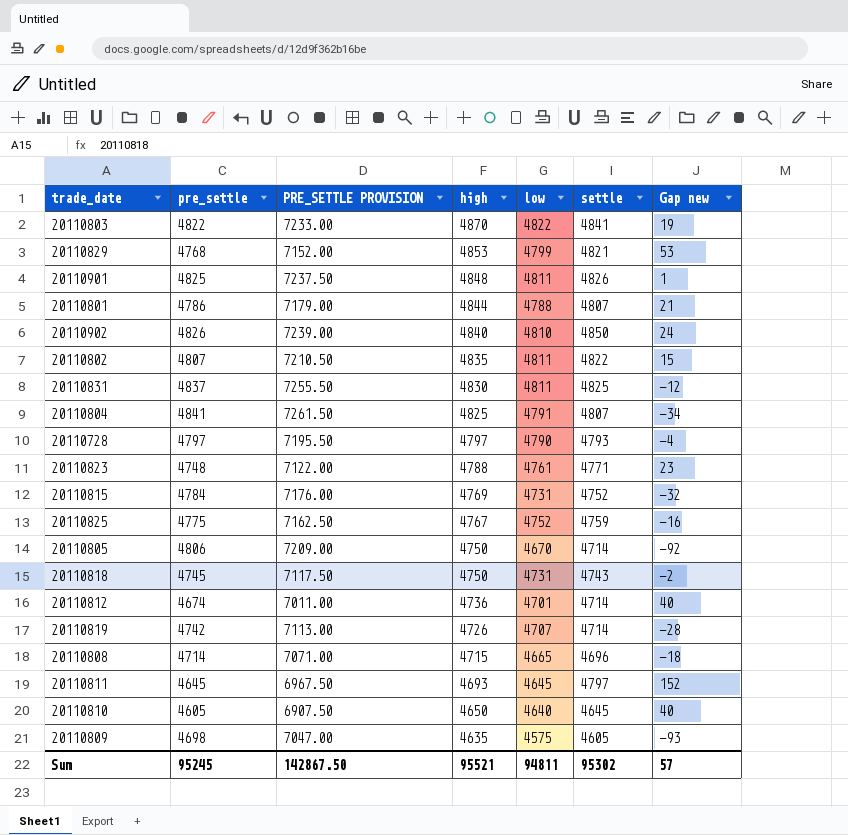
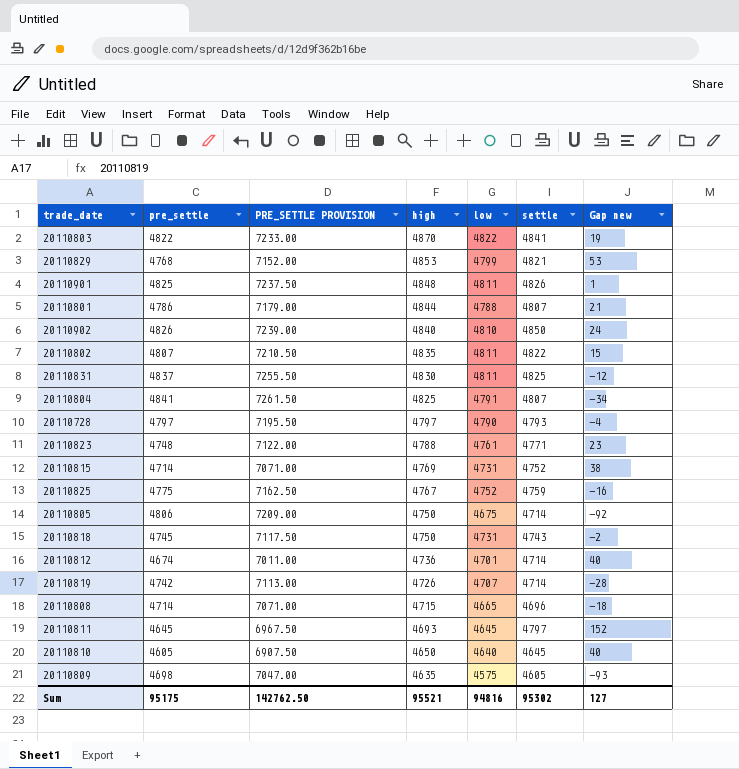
20110815 | pre_settle: 4784 -> 4714
20110815 | PRE_SETTLE PROVISION: 7176.00 -> 7071.00
20110815 | Gap new: -32 -> 38
20110805 | low: 4670 -> 4675
Sum | pre_settle: 95245 -> 95175
Sum | PRE_SETTLE PROVISION: 142867.50 -> 142762.50
Sum | low: 94811 -> 94816
Sum | Gap new: 57 -> 127

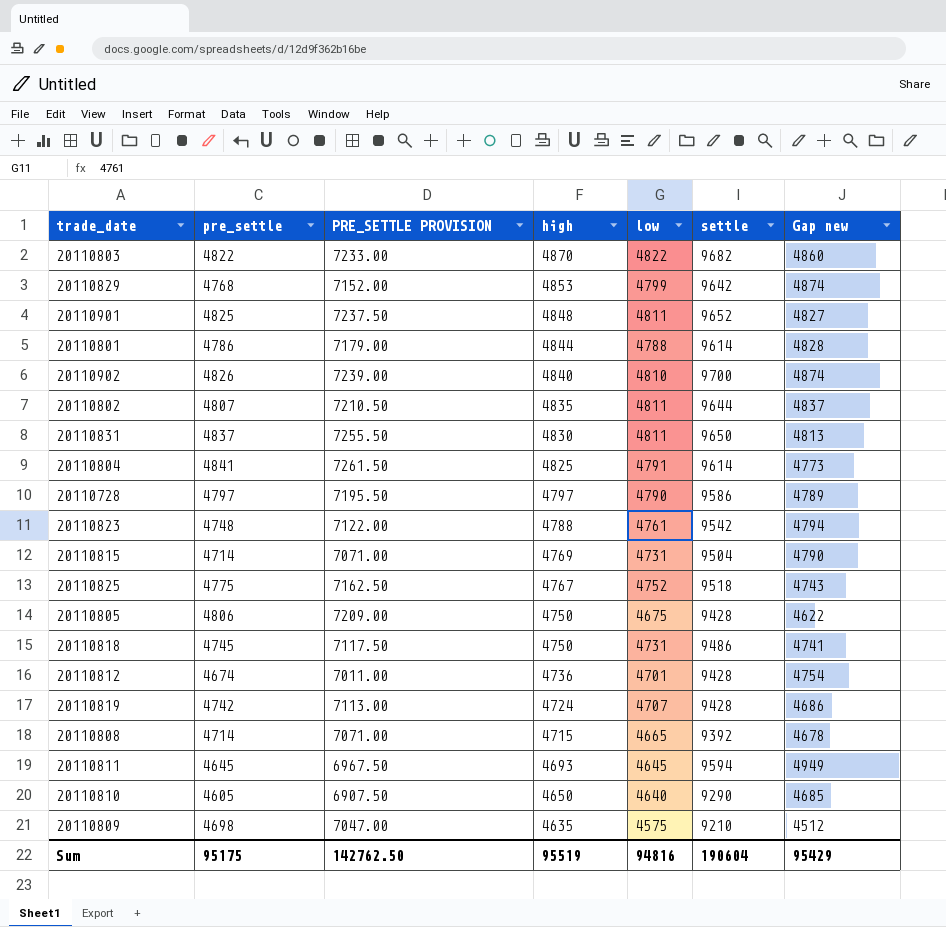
20110803 | settle: 4841 -> 9682
20110803 | Gap new: 19 -> 4860
20110829 | settle: 4821 -> 9642
20110829 | Gap new: 53 -> 4874
20110901 | settle: 4826 -> 9652
20110901 | Gap new: 1 -> 4827
20110801 | settle: 4807 -> 9614
20110801 | Gap new: 21 -> 4828
20110902 | settle: 4850 -> 9700
20110902 | Gap new: 24 -> 4874
20110802 | settle: 4822 -> 9644
20110802 | Gap new: 15 -> 4837
20110831 | settle: 4825 -> 9650
20110831 | Gap new: -12 -> 4813
20110804 | settle: 4807 -> 9614
20110804 | Gap new: -34 -> 4773
20110728 | settle: 4793 -> 9586
20110728 | Gap new: -4 -> 4789
20110823 | settle: 4771 -> 9542
20110823 | Gap new: 23 -> 4794
20110815 | settle: 4752 -> 9504
20110815 | Gap new: 38 -> 4790
20110825 | settle: 4759 -> 9518
20110825 | Gap new: -16 -> 4743
20110805 | settle: 4714 -> 9428
20110805 | Gap new: -92 -> 4622
20110818 | settle: 4743 -> 9486
20110818 | Gap new: -2 -> 4741
20110812 | settle: 4714 -> 9428
20110812 | Gap new: 40 -> 4754
20110819 | high: 4726 -> 4724
20110819 | settle: 4714 -> 9428
20110819 | Gap new: -28 -> 4686
20110808 | settle: 4696 -> 9392
20110808 | Gap new: -18 -> 4678
20110811 | settle: 4797 -> 9594
20110811 | Gap new: 152 -> 4949
20110810 | settle: 4645 -> 9290
20110810 | Gap new: 40 -> 4685
20110809 | settle: 4605 -> 9210
20110809 | Gap new: -93 -> 4512
Sum | high: 95521 -> 95519
Sum | settle: 95302 -> 190604
Sum | Gap new: 127 -> 95429

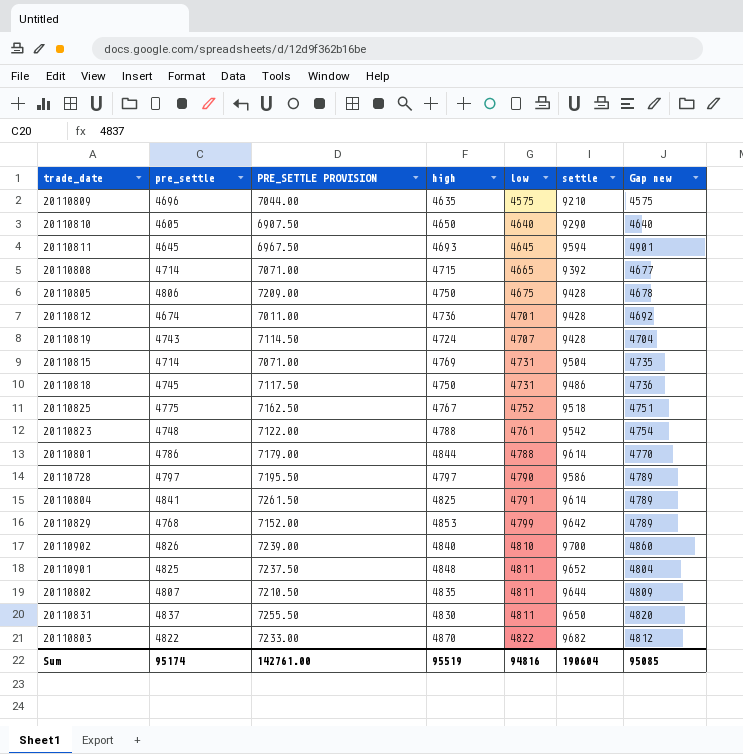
row order: high descending -> low ascending
column Gap new | formula: [settle] - [pre_settle] -> [settle] - [high]
20110809 | pre_settle: 4698 -> 4696
20110809 | PRE_SETTLE PROVISION: 7047.00 -> 7044.00
20110819 | pre_settle: 4742 -> 4743
20110819 | PRE_SETTLE PROVISION: 7113.00 -> 7114.50
Sum | pre_settle: 95175 -> 95174
Sum | PRE_SETTLE PROVISION: 142762.50 -> 142761.00
Sum | Gap new: 95429 -> 95085

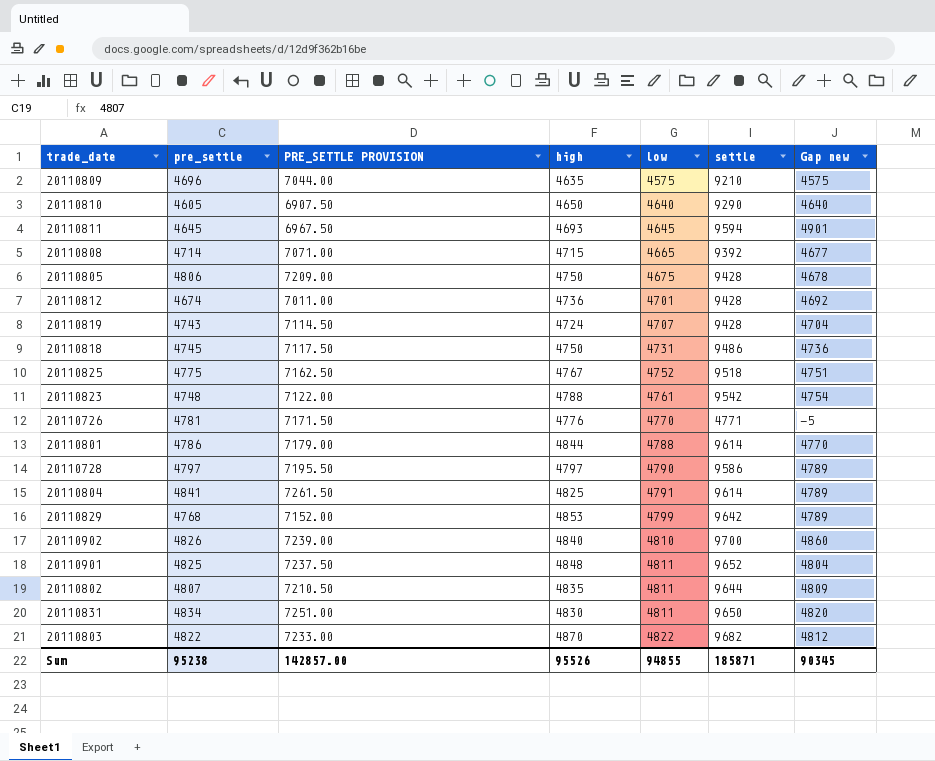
row 20110815: 4714 | 7071.00 | 4769 | 4731 | 9504 | 4735 -> none
row 20110726: none -> 4781 | 7171.50 | 4776 | 4770 | 4771 | -5
20110831 | pre_settle: 4837 -> 4834
20110831 | PRE_SETTLE PROVISION: 7255.50 -> 7251.00
Sum | pre_settle: 95174 -> 95238
Sum | PRE_SETTLE PROVISION: 142761.00 -> 142857.00
Sum | high: 95519 -> 95526
Sum | low: 94816 -> 94855
Sum | settle: 190604 -> 185871
Sum | Gap new: 95085 -> 90345

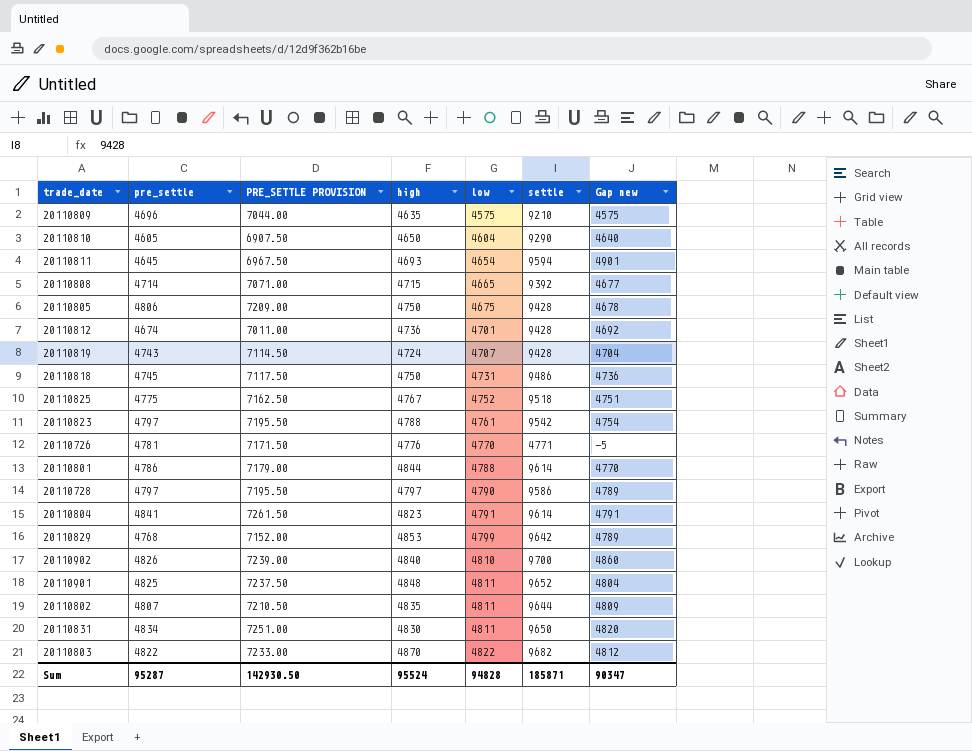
20110810 | low: 4640 -> 4604
20110811 | low: 4645 -> 4654
20110823 | pre_settle: 4748 -> 4797
20110823 | PRE_SETTLE PROVISION: 7122.00 -> 7195.50
20110804 | high: 4825 -> 4823
20110804 | Gap new: 4789 -> 4791
Sum | pre_settle: 95238 -> 95287
Sum | PRE_SETTLE PROVISION: 142857.00 -> 142930.50
Sum | high: 95526 -> 95524
Sum | low: 94855 -> 94828
Sum | Gap new: 90345 -> 90347

